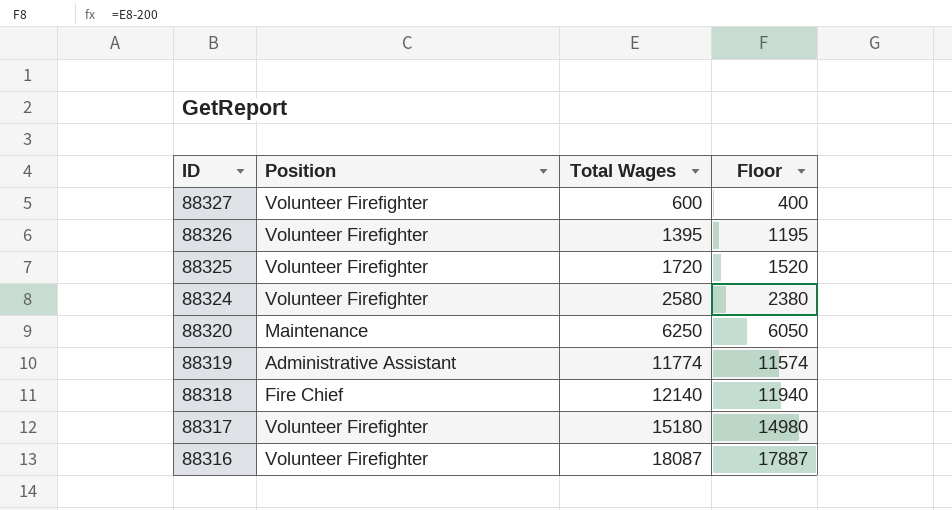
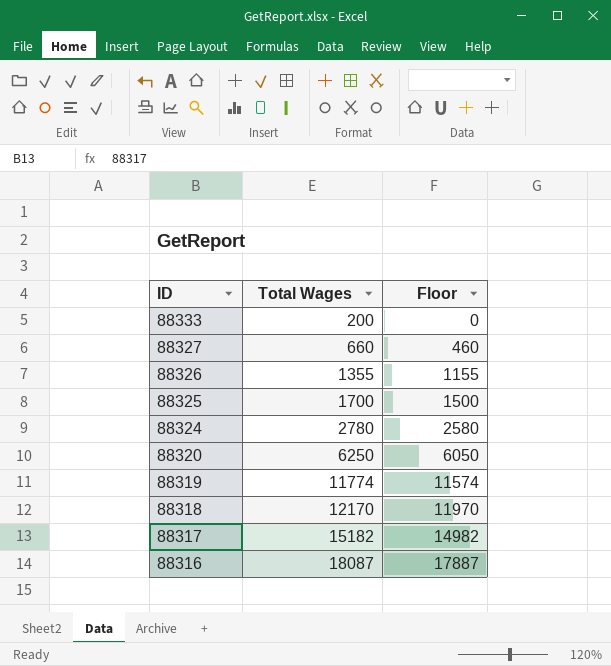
column Position | position: 2 -> none
row 88333: none -> 200 | 0
88327 | Total Wages: 600 -> 660
88327 | Floor: 400 -> 460
88326 | Total Wages: 1395 -> 1355
88326 | Floor: 1195 -> 1155
88325 | Total Wages: 1720 -> 1700
88325 | Floor: 1520 -> 1500
88324 | Total Wages: 2580 -> 2780
88324 | Floor: 2380 -> 2580
88318 | Total Wages: 12140 -> 12170
88318 | Floor: 11940 -> 11970
88317 | Total Wages: 15180 -> 15182
88317 | Floor: 14980 -> 14982

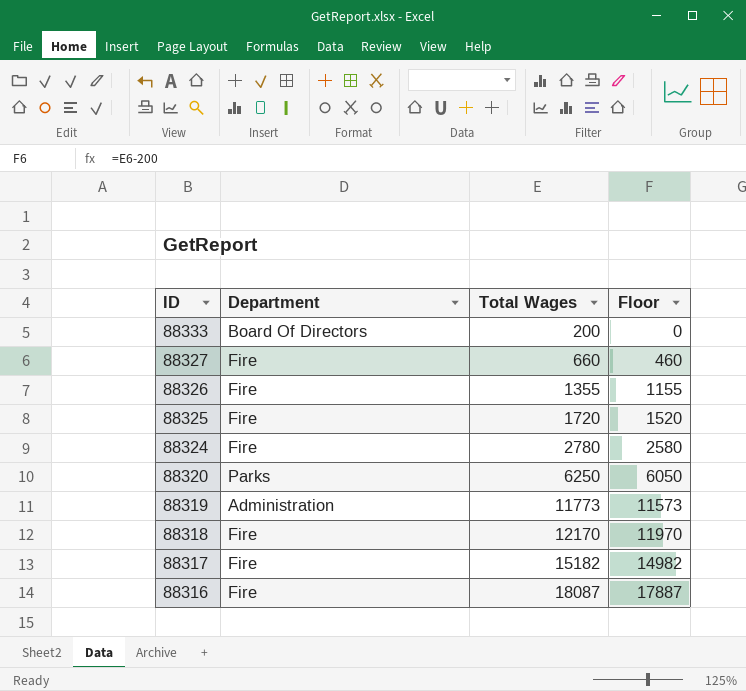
column Department | position: none -> 2
88325 | Total Wages: 1700 -> 1720
88325 | Floor: 1500 -> 1520
88319 | Total Wages: 11774 -> 11773
88319 | Floor: 11574 -> 11573

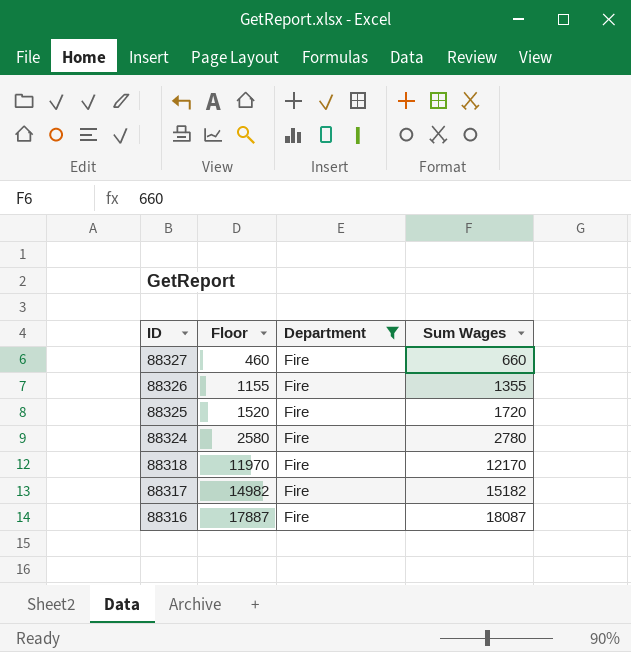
filter: none -> Department = Fire
column Floor | position: 4 -> 2
column name: Total Wages -> Sum Wages

